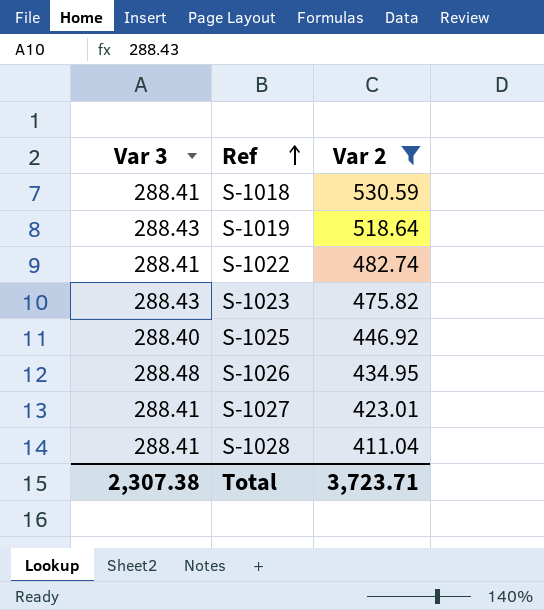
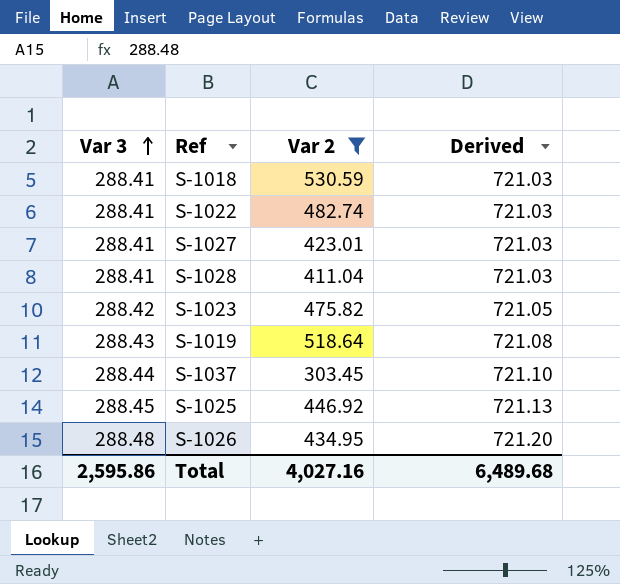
row order: Ref ascending -> Var 3 ascending
column Derived | formula: none -> [Var 3] * 2.5
S-1023 | Var 3: 288.43 -> 288.42
row S-1037: none -> 288.44 | 303.45 | 721.10
S-1025 | Var 3: 288.40 -> 288.45
Total | Var 3: 2,307.38 -> 2,595.86
Total | Var 2: 3,723.71 -> 4,027.16

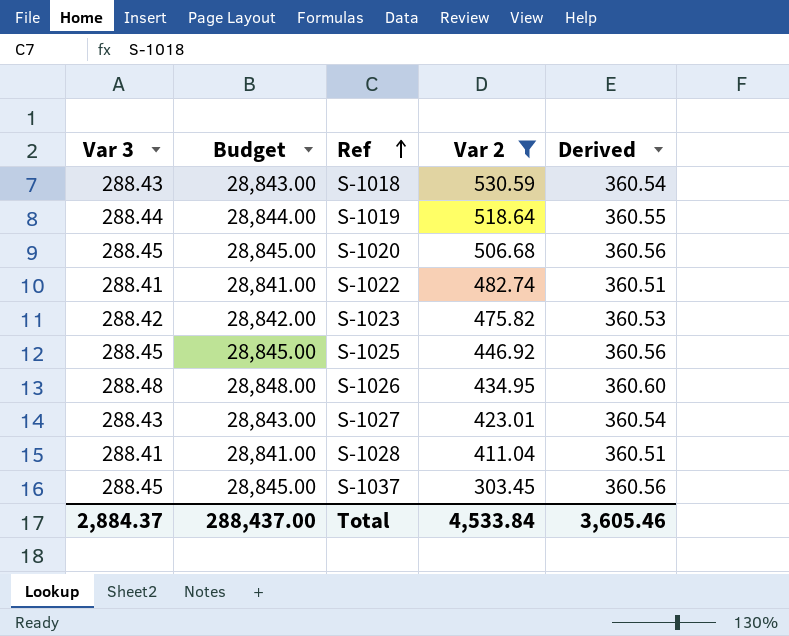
row order: Var 3 ascending -> Ref ascending
column Budget | formula: none -> [Var 3] * 100
column Derived | formula: [Var 3] * 2.5 -> [Var 3] * 1.25
S-1018 | Var 3: 288.41 -> 288.43
S-1019 | Var 3: 288.43 -> 288.44
row S-1020: none -> 288.45 | 28,845.00 | 506.68 | 360.56
S-1027 | Var 3: 288.41 -> 288.43
S-1037 | Var 3: 288.44 -> 288.45
Total | Var 3: 2,595.86 -> 2,884.37
Total | Var 2: 4,027.16 -> 4,533.84
Total | Derived: 6,489.68 -> 3,605.46

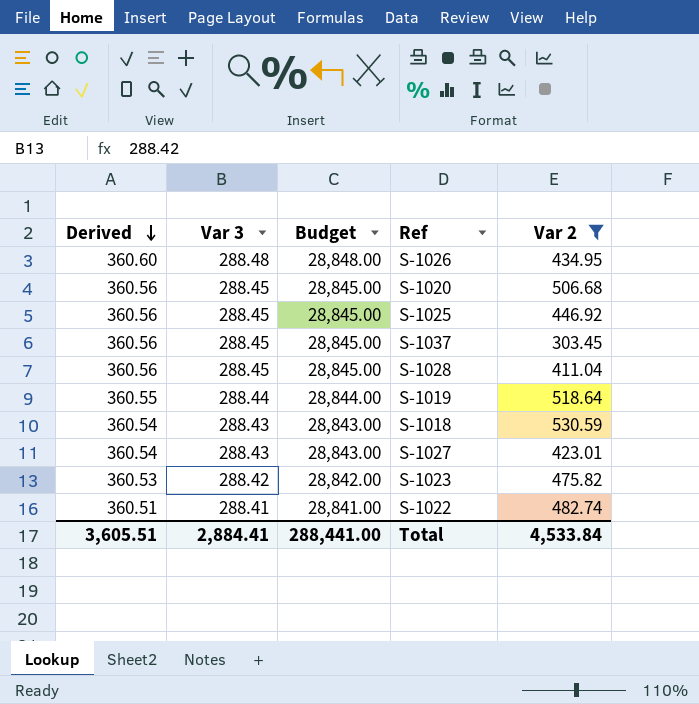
row order: Ref ascending -> Derived descending
column Derived | position: 5 -> 1
S-1028 | Derived: 360.51 -> 360.56
S-1028 | Var 3: 288.41 -> 288.45
S-1028 | Budget: 28,841.00 -> 28,845.00
Total | Derived: 3,605.46 -> 3,605.51
Total | Var 3: 2,884.37 -> 2,884.41
Total | Budget: 288,437.00 -> 288,441.00

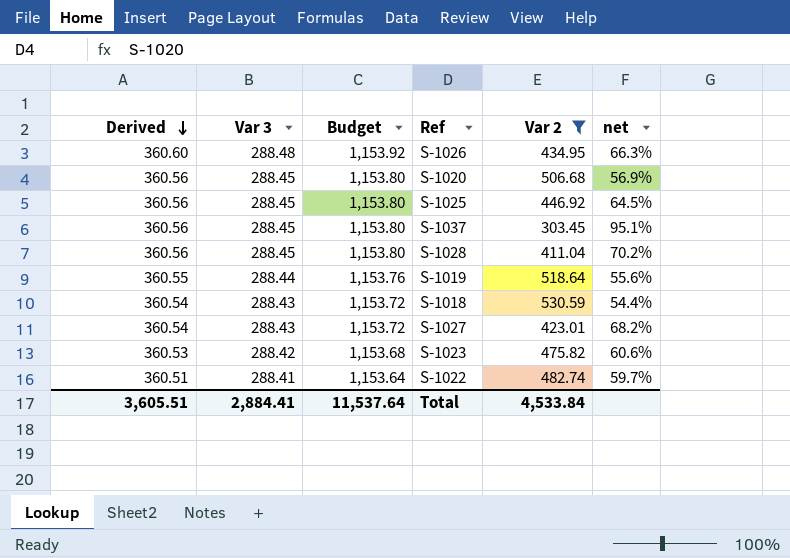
column Budget | formula: [Var 3] * 100 -> [Var 3] * 4
column net | formula: none -> [Var 3] / [Var 2]
Total | Budget: 288,441.00 -> 11,537.64

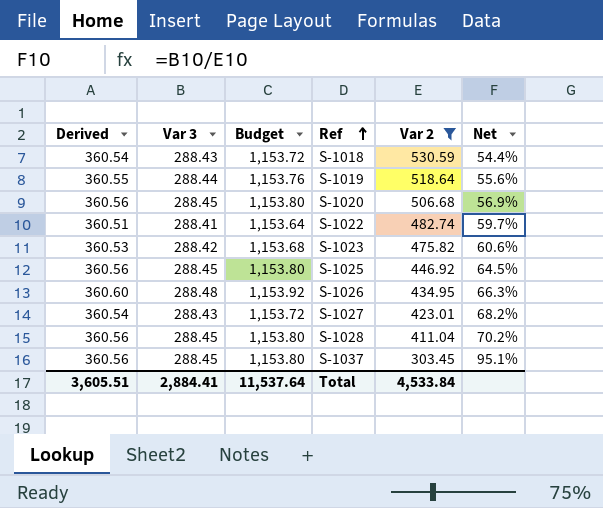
row order: Derived descending -> Ref ascending
column name: net -> Net

